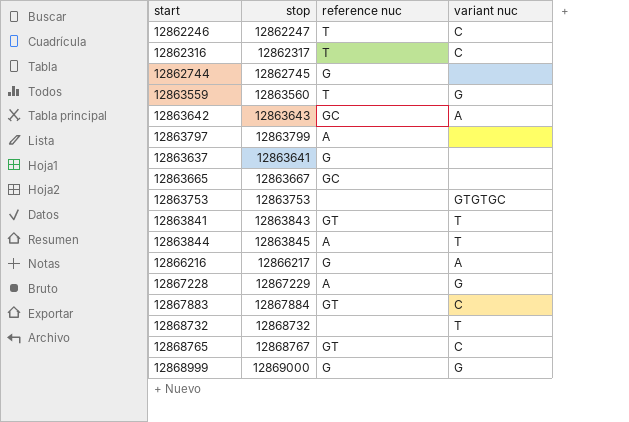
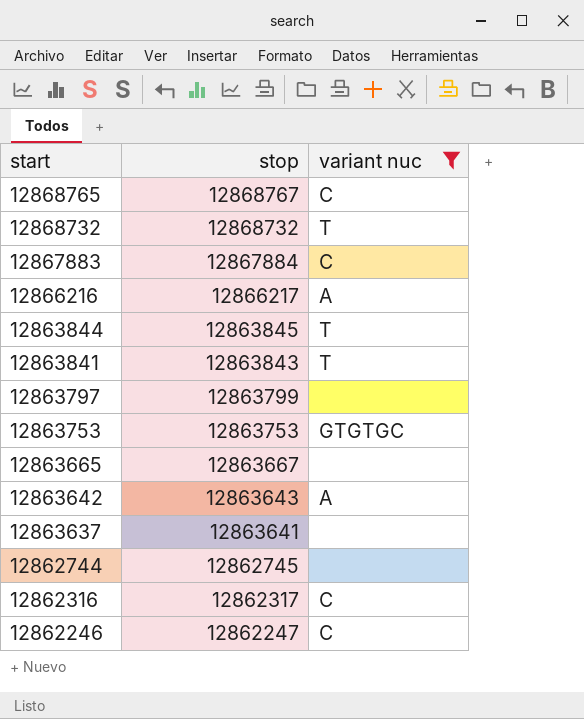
filter: none -> variant nuc != G
row order: none -> start descending
column reference nuc | position: 3 -> none

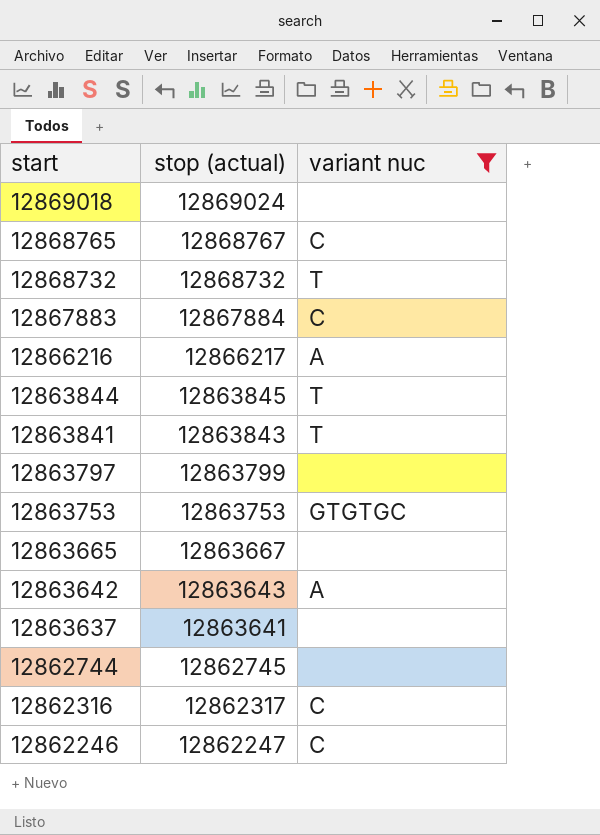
column name: stop -> stop (actual)
row 12869018: none -> 12869024 | none

